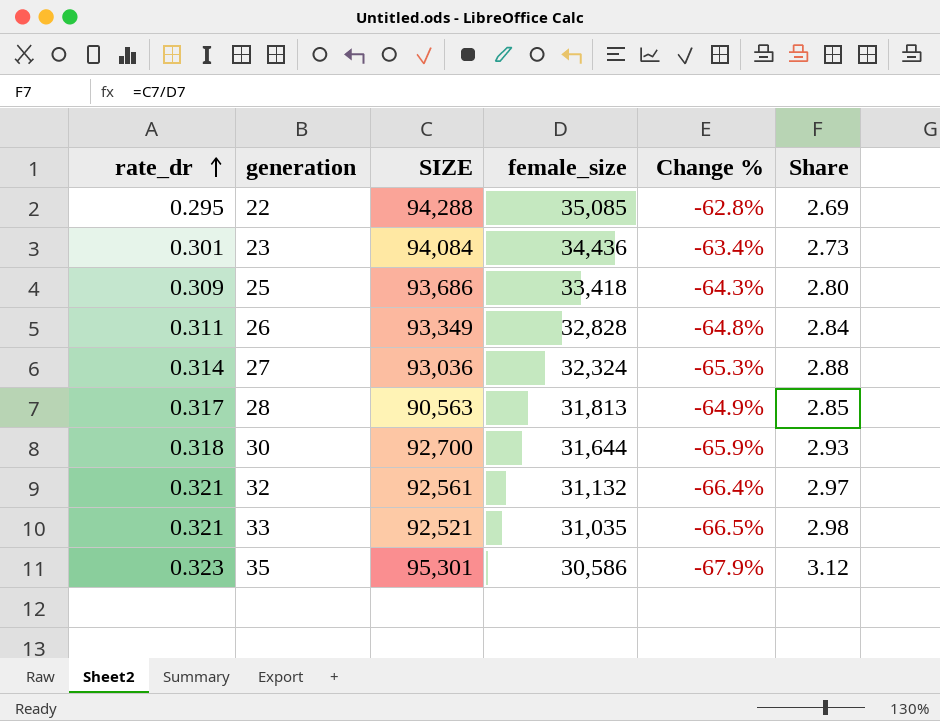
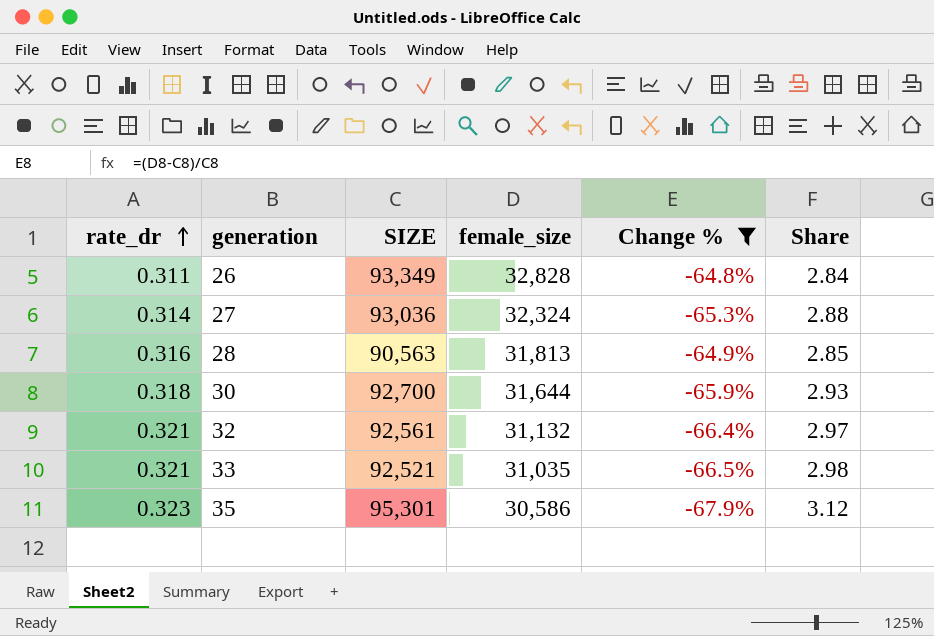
filter: none -> Change % <= -64.8%
28 | rate_dr: 0.317 -> 0.316

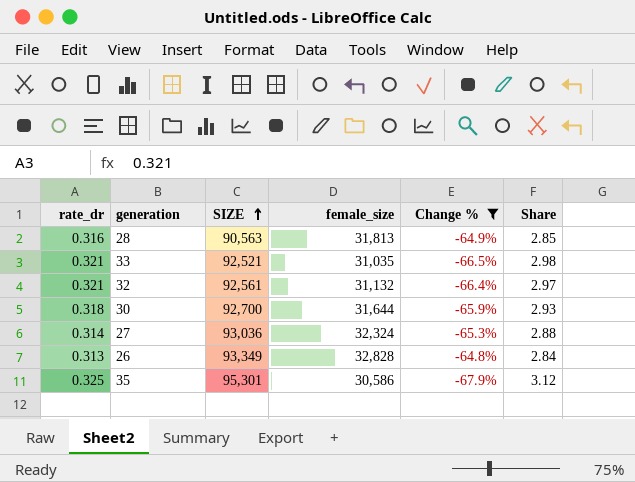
row order: rate_dr ascending -> SIZE ascending
26 | rate_dr: 0.311 -> 0.313
35 | rate_dr: 0.323 -> 0.325

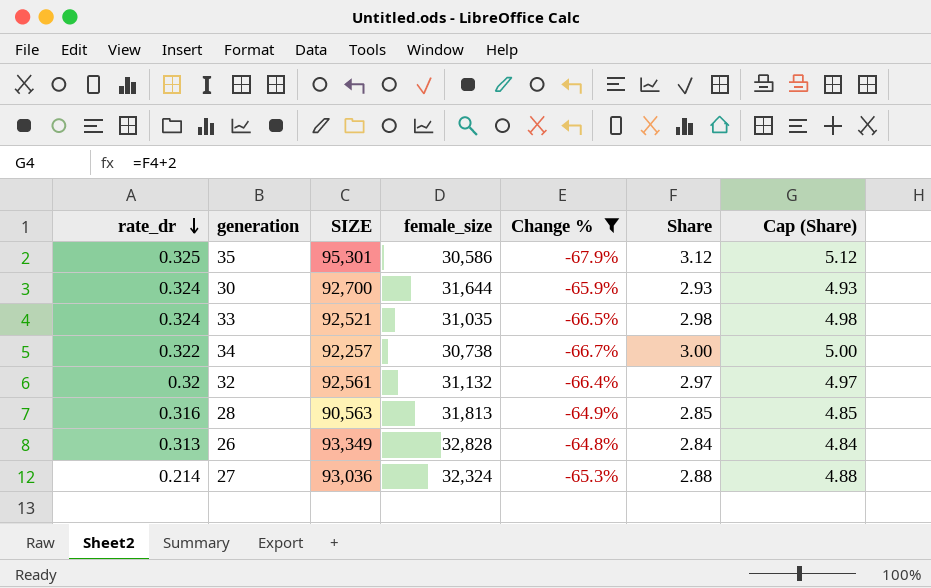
row order: SIZE ascending -> rate_dr descending
column Cap (Share) | formula: none -> [Share] + 2
30 | rate_dr: 0.318 -> 0.324
33 | rate_dr: 0.321 -> 0.324
row 34: none -> 0.322 | 92,257 | 30,738 | -66.7% | 3.00 | 5.00
32 | rate_dr: 0.321 -> 0.32
27 | rate_dr: 0.314 -> 0.214

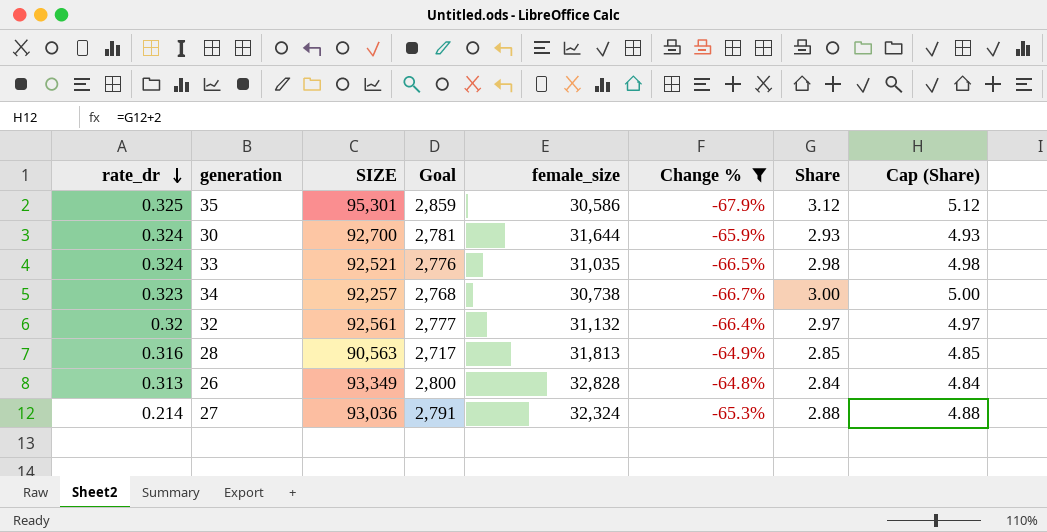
column Goal | formula: none -> [SIZE] * 0.03
34 | rate_dr: 0.322 -> 0.323

